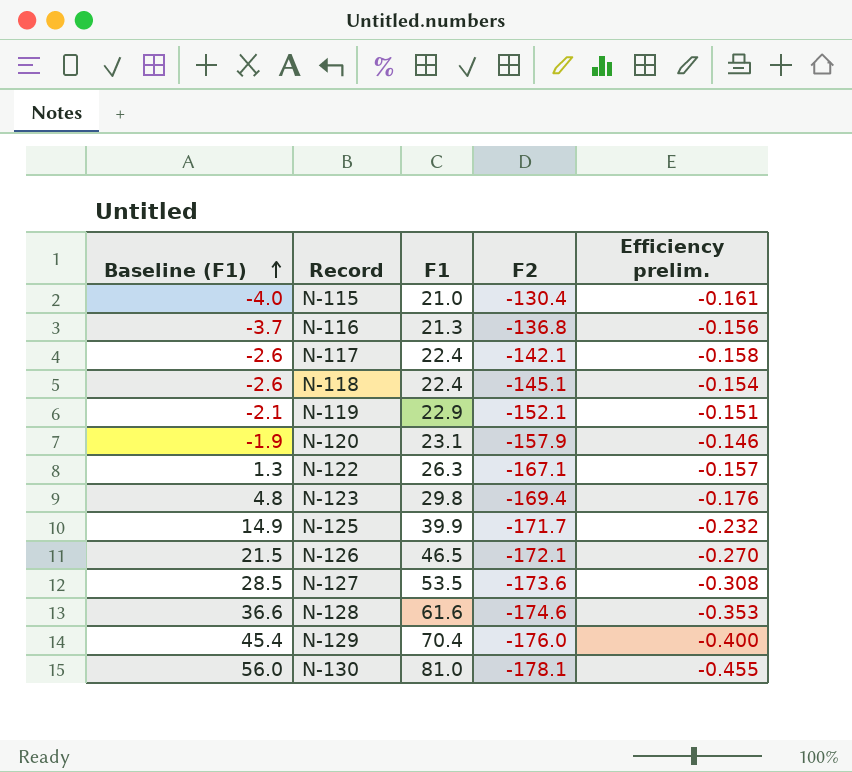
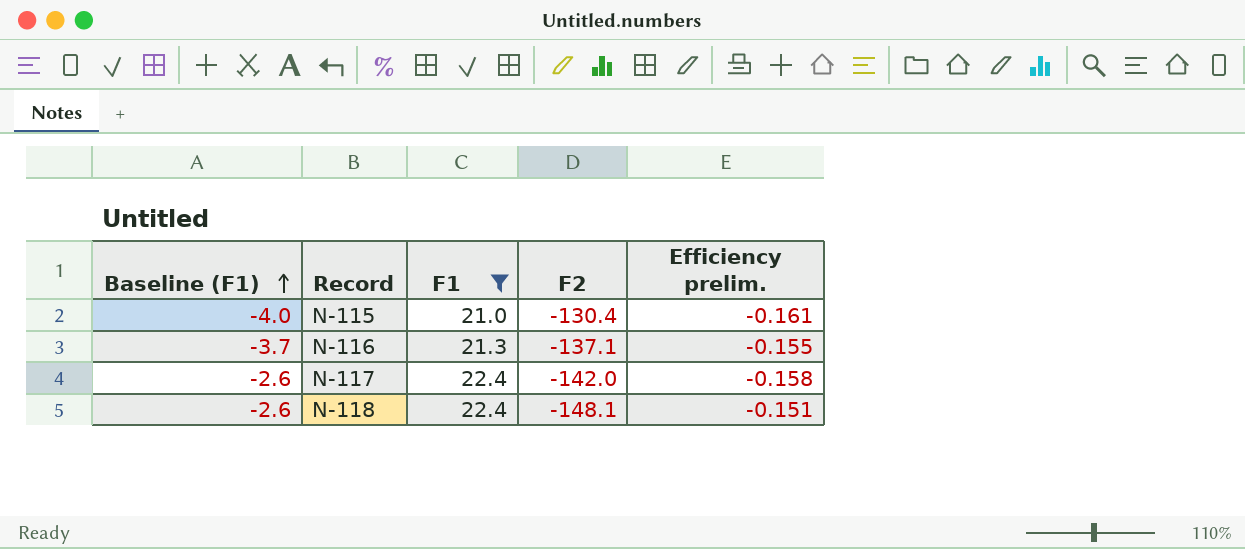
filter: none -> F1 <= 22.4
N-116 | F2: -136.8 -> -137.1
N-116 | Efficiency prelim.: -0.156 -> -0.155
N-117 | F2: -142.1 -> -142.0
N-118 | F2: -145.1 -> -148.1
N-118 | Efficiency prelim.: -0.154 -> -0.151

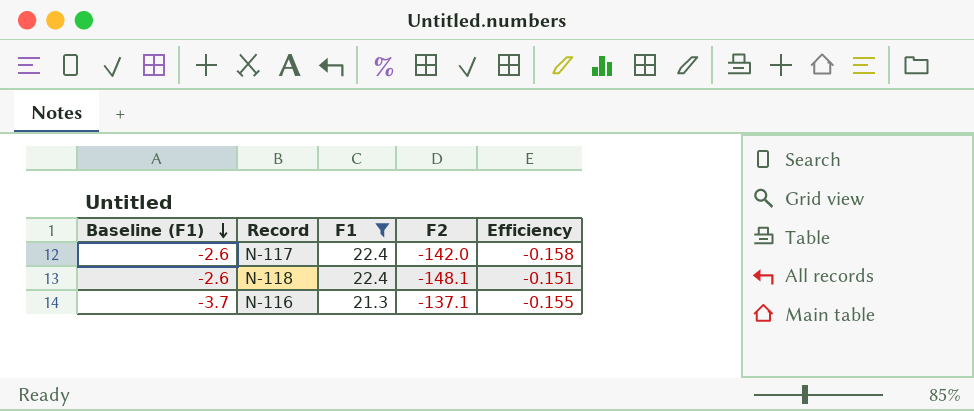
row order: Baseline (F1) ascending -> Baseline (F1) descending
column name: Efficiency prelim. -> Efficiency
row N-115: -4.0 | 21.0 | -130.4 | -0.161 -> none

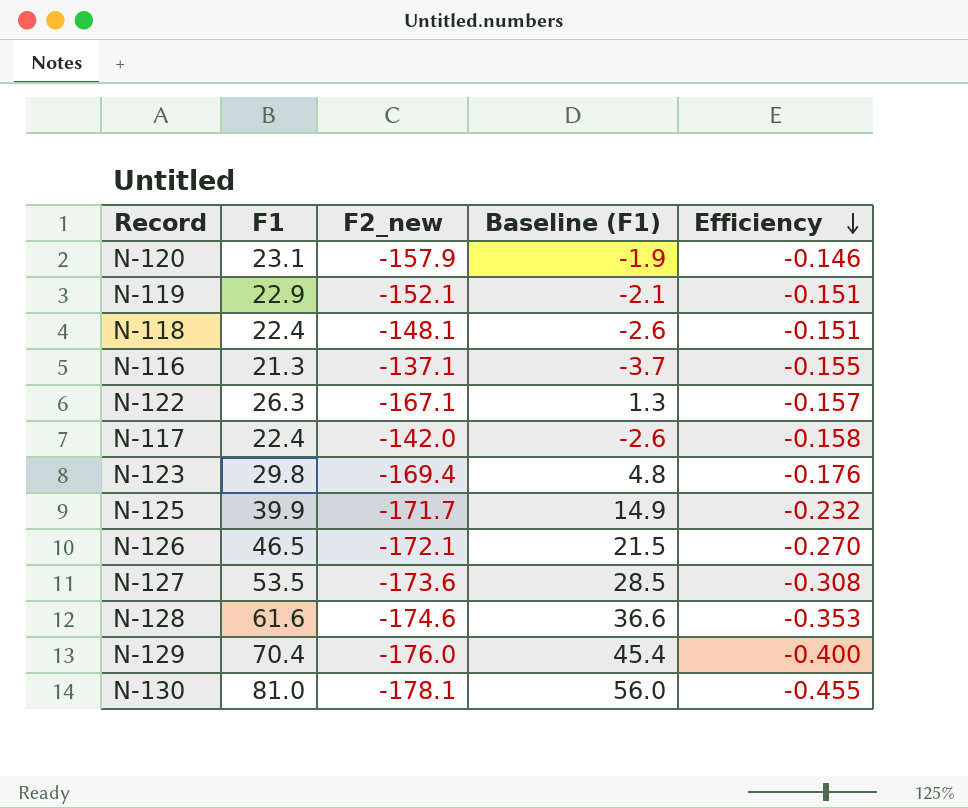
filter: F1 <= 22.4 -> none
row order: Baseline (F1) descending -> Efficiency descending
column name: F2 -> F2_new
column Baseline (F1) | position: 1 -> 4

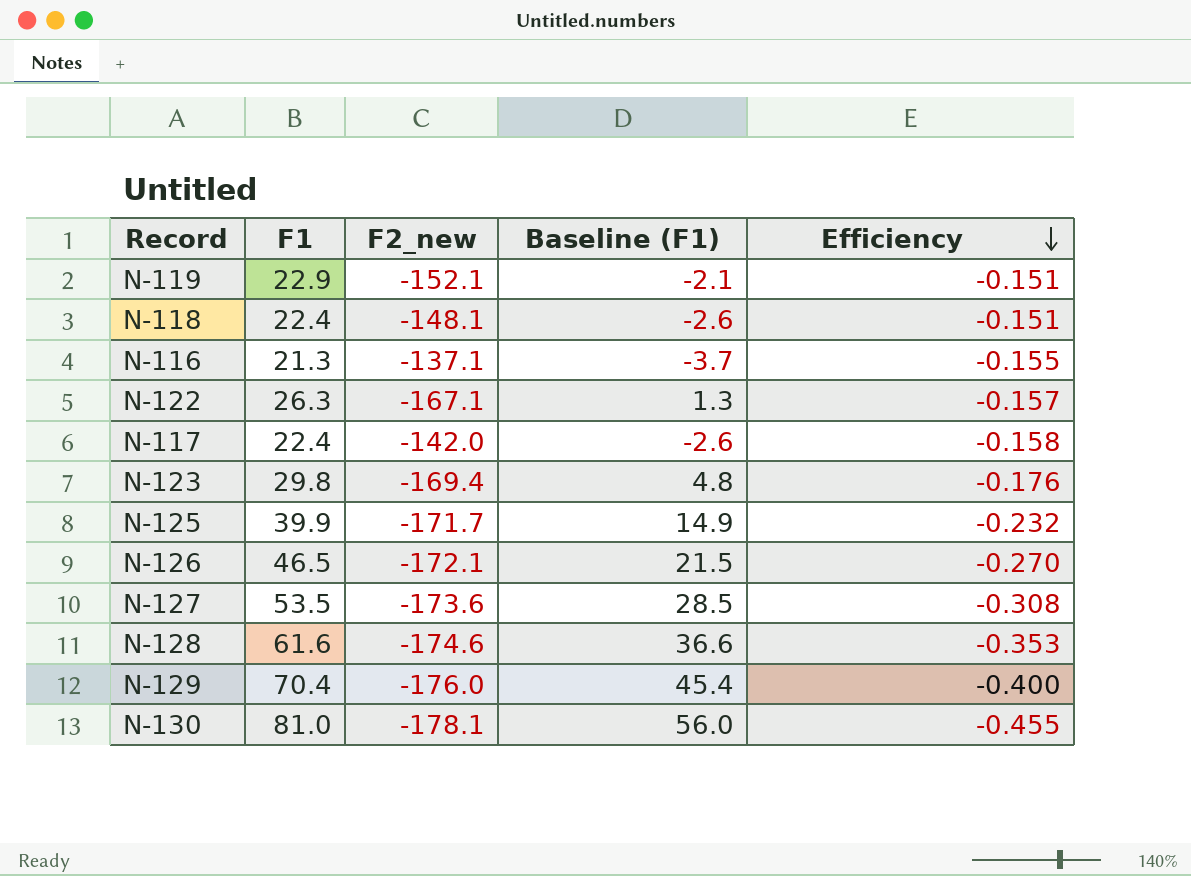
row N-120: 23.1 | -157.9 | -1.9 | -0.146 -> none

